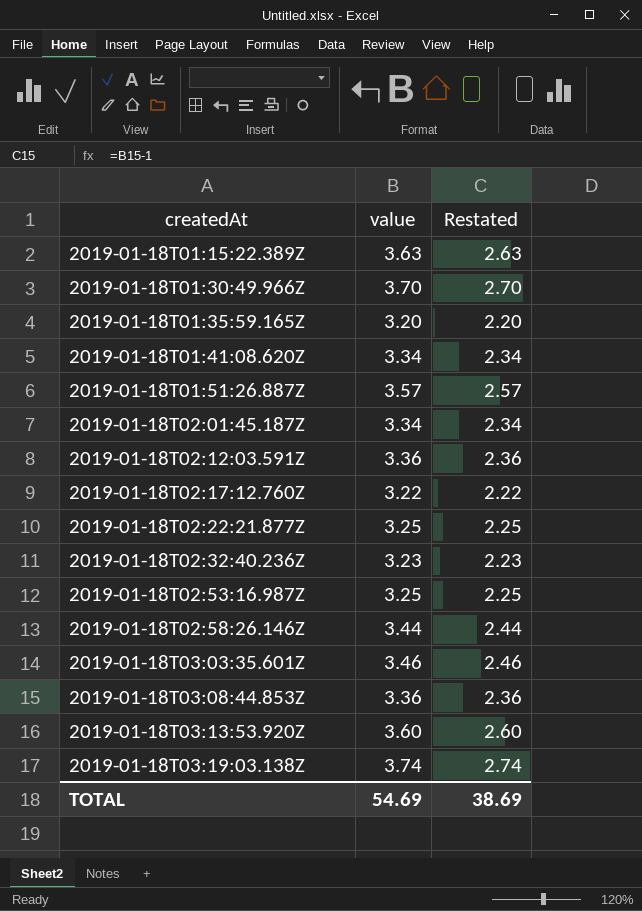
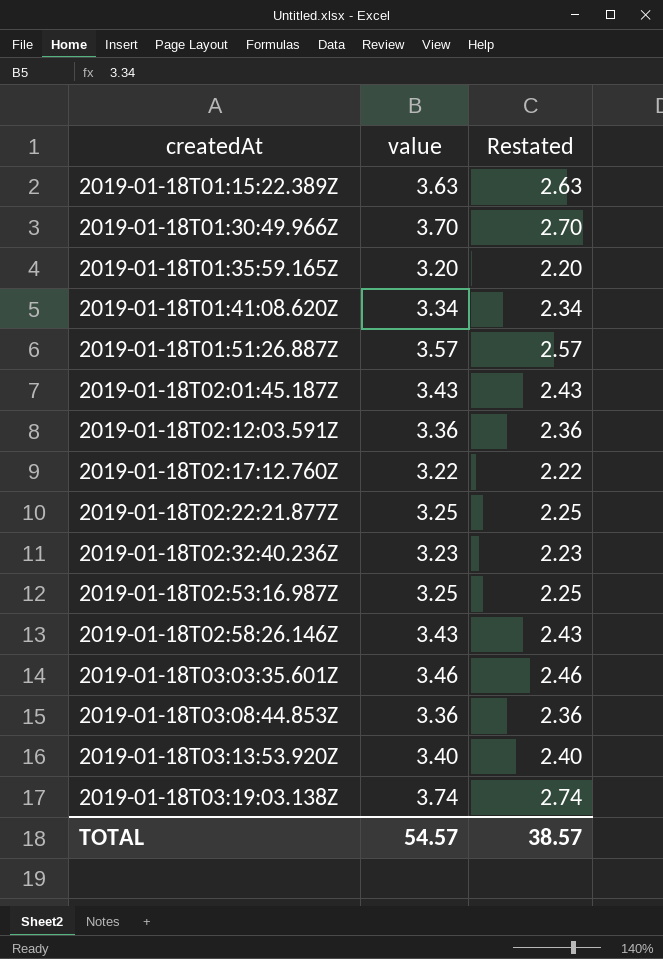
2019-01-18T02:01:45.187Z | value: 3.34 -> 3.43
2019-01-18T02:01:45.187Z | Restated: 2.34 -> 2.43
2019-01-18T02:58:26.146Z | value: 3.44 -> 3.43
2019-01-18T02:58:26.146Z | Restated: 2.44 -> 2.43
2019-01-18T03:13:53.920Z | value: 3.60 -> 3.40
2019-01-18T03:13:53.920Z | Restated: 2.60 -> 2.40
TOTAL | value: 54.69 -> 54.57
TOTAL | Restated: 38.69 -> 38.57

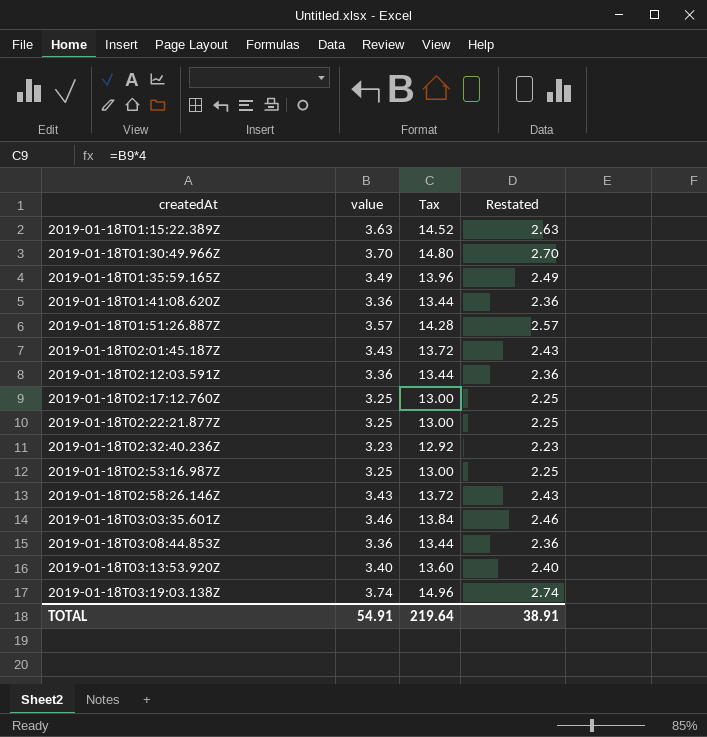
column Tax | formula: none -> [value] * 4
2019-01-18T01:35:59.165Z | value: 3.20 -> 3.49
2019-01-18T01:35:59.165Z | Restated: 2.20 -> 2.49
2019-01-18T01:41:08.620Z | value: 3.34 -> 3.36
2019-01-18T01:41:08.620Z | Restated: 2.34 -> 2.36
2019-01-18T02:17:12.760Z | value: 3.22 -> 3.25
2019-01-18T02:17:12.760Z | Restated: 2.22 -> 2.25
TOTAL | value: 54.57 -> 54.91
TOTAL | Restated: 38.57 -> 38.91

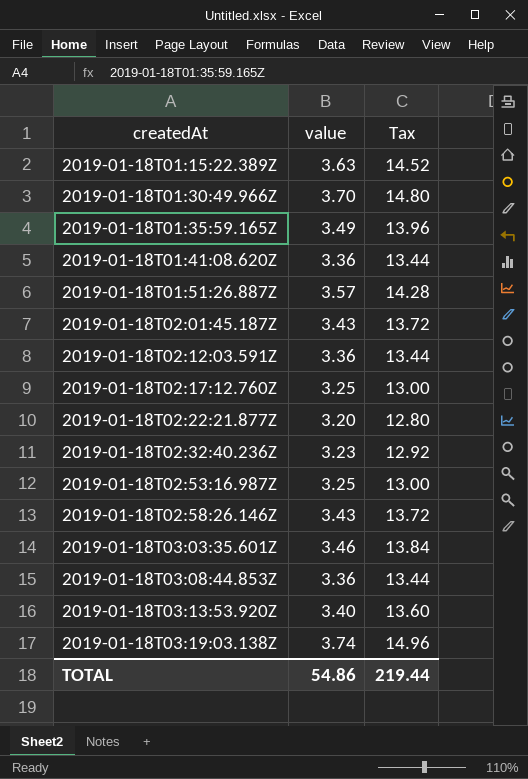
column Restated | formula: [value] - 1 -> none
2019-01-18T02:22:21.877Z | value: 3.25 -> 3.20
2019-01-18T02:22:21.877Z | Tax: 13.00 -> 12.80
TOTAL | value: 54.91 -> 54.86
TOTAL | Tax: 219.64 -> 219.44

